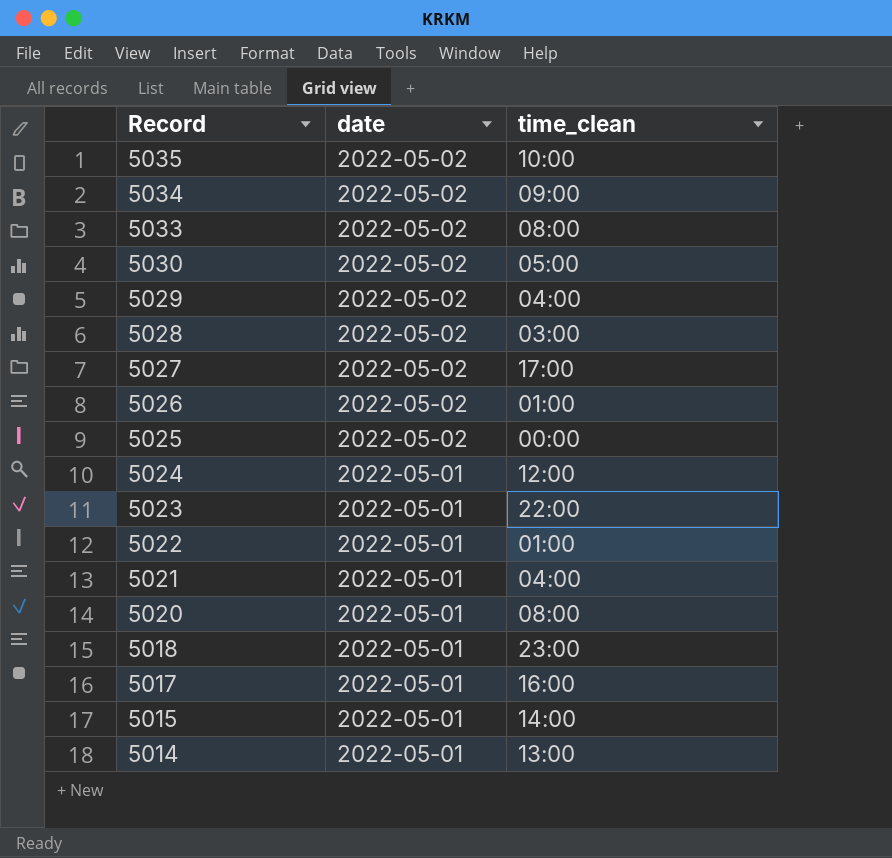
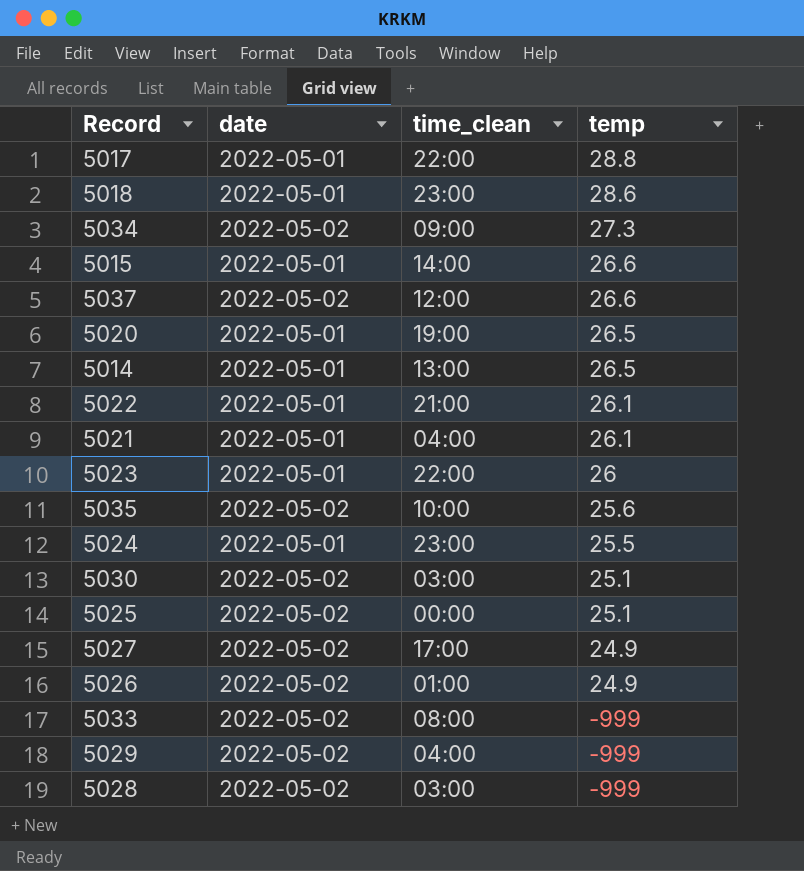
row order: Record descending -> temp descending
column temp | position: none -> 4
5017 | time_clean: 16:00 -> 22:00
row 5037: none -> 2022-05-02 | 12:00 | 26.6
5020 | time_clean: 08:00 -> 19:00
5022 | time_clean: 01:00 -> 21:00
5024 | time_clean: 12:00 -> 23:00
5030 | time_clean: 05:00 -> 03:00

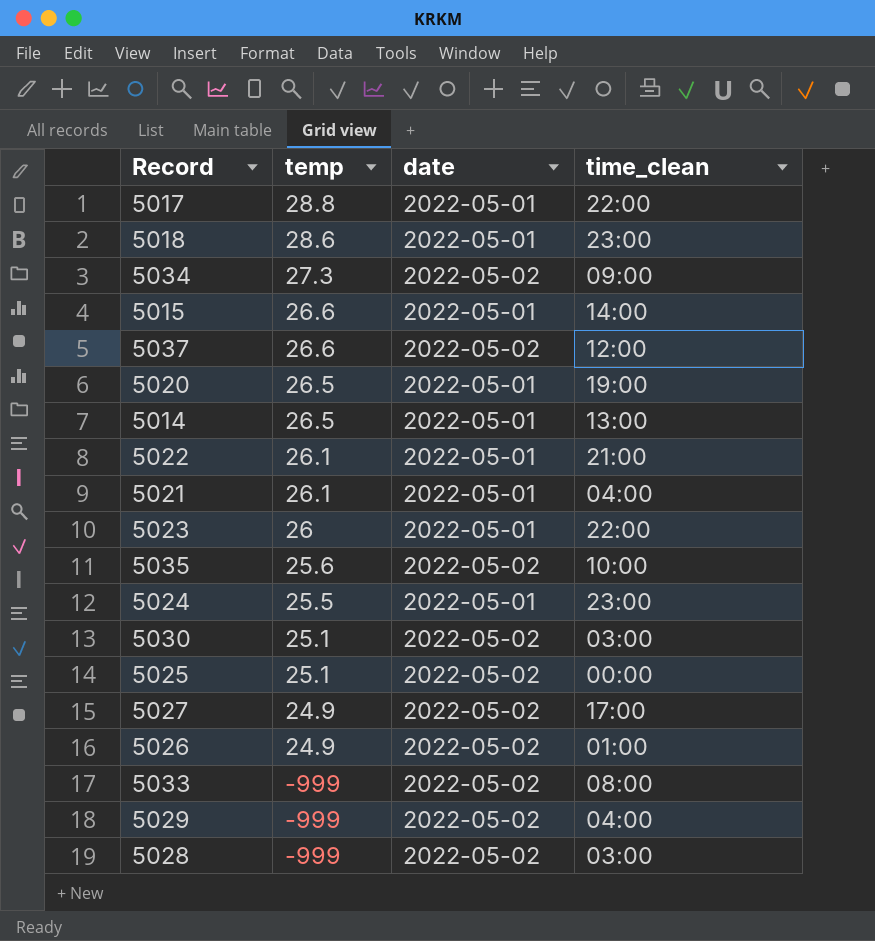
column temp | position: 4 -> 2

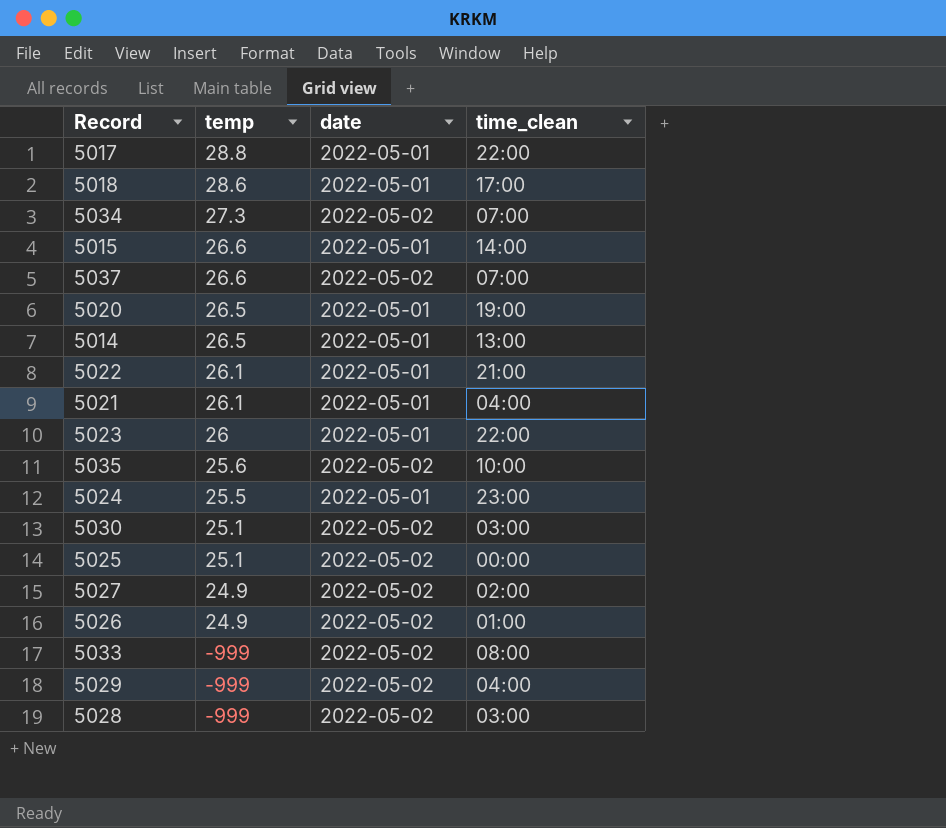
5018 | time_clean: 23:00 -> 17:00
5034 | time_clean: 09:00 -> 07:00
5037 | time_clean: 12:00 -> 07:00
5027 | time_clean: 17:00 -> 02:00

